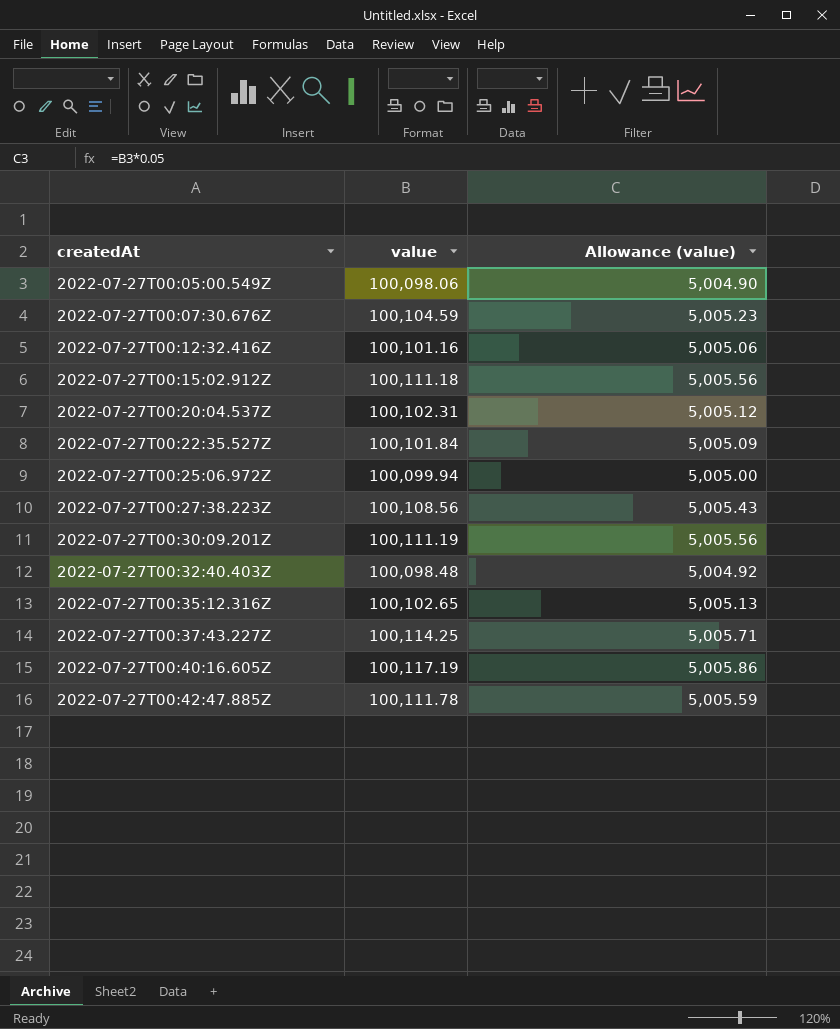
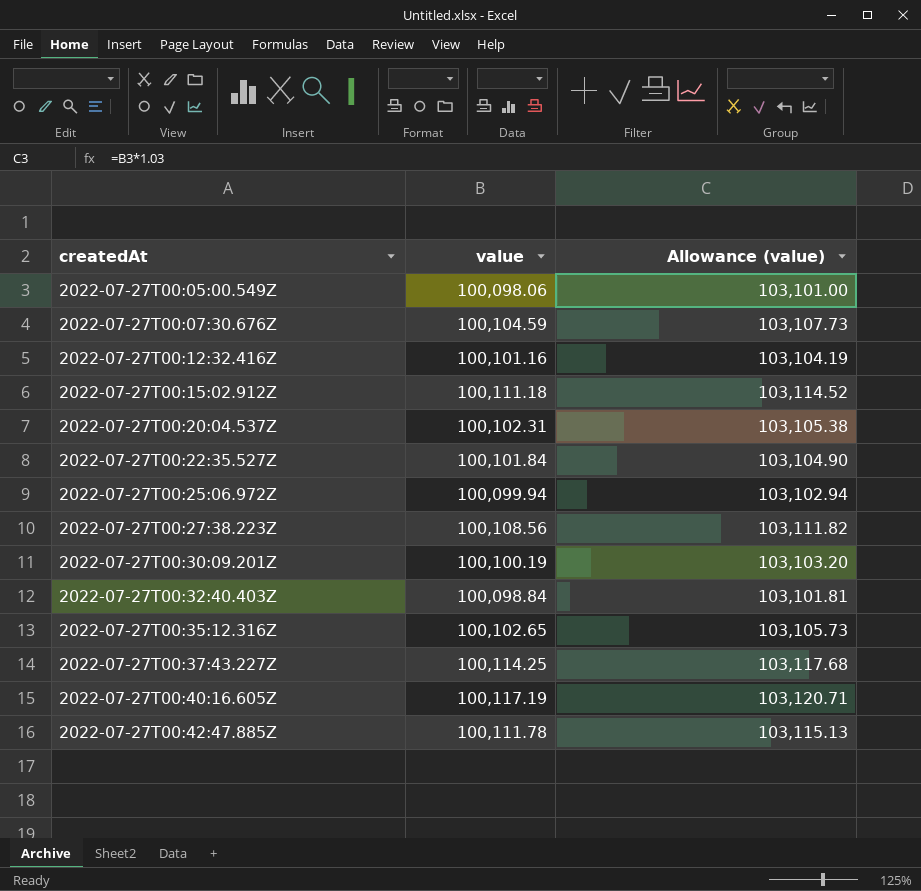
column Allowance (value) | formula: [value] * 0.05 -> [value] * 1.03
2022-07-27T00:30:09.201Z | value: 100,111.19 -> 100,100.19
2022-07-27T00:32:40.403Z | value: 100,098.48 -> 100,098.84

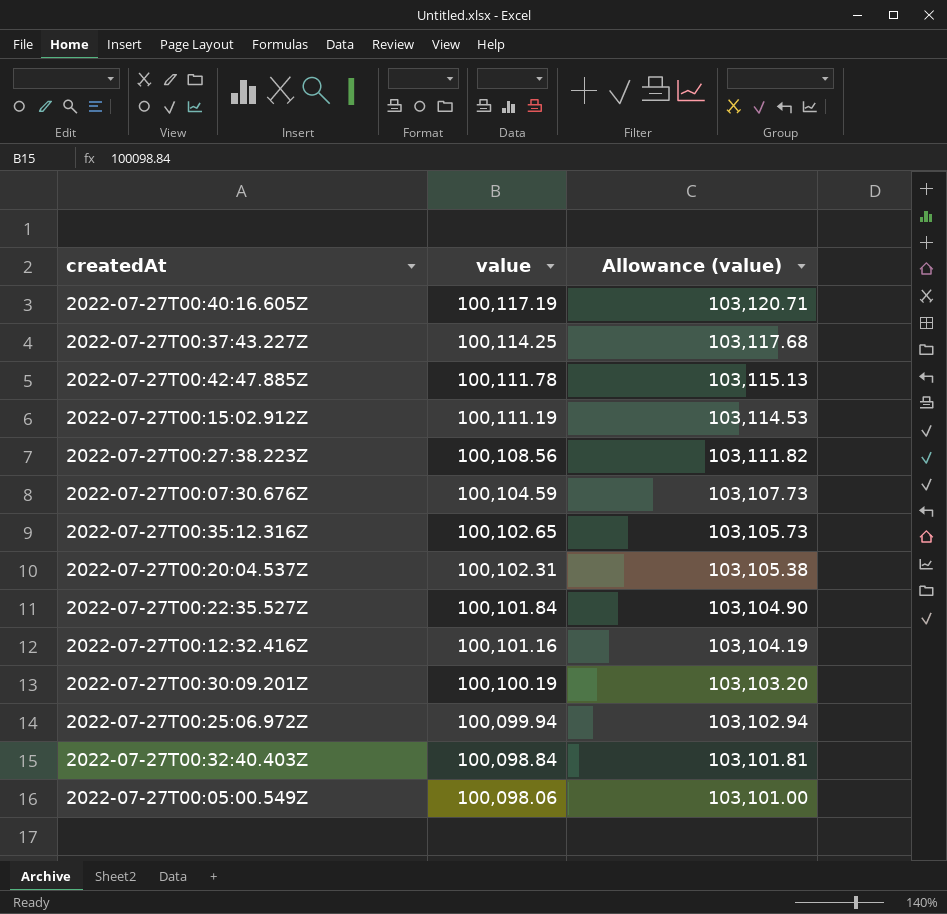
row order: createdAt ascending -> value descending
2022-07-27T00:15:02.912Z | value: 100,111.18 -> 100,111.19
2022-07-27T00:15:02.912Z | Allowance (value): 103,114.52 -> 103,114.53

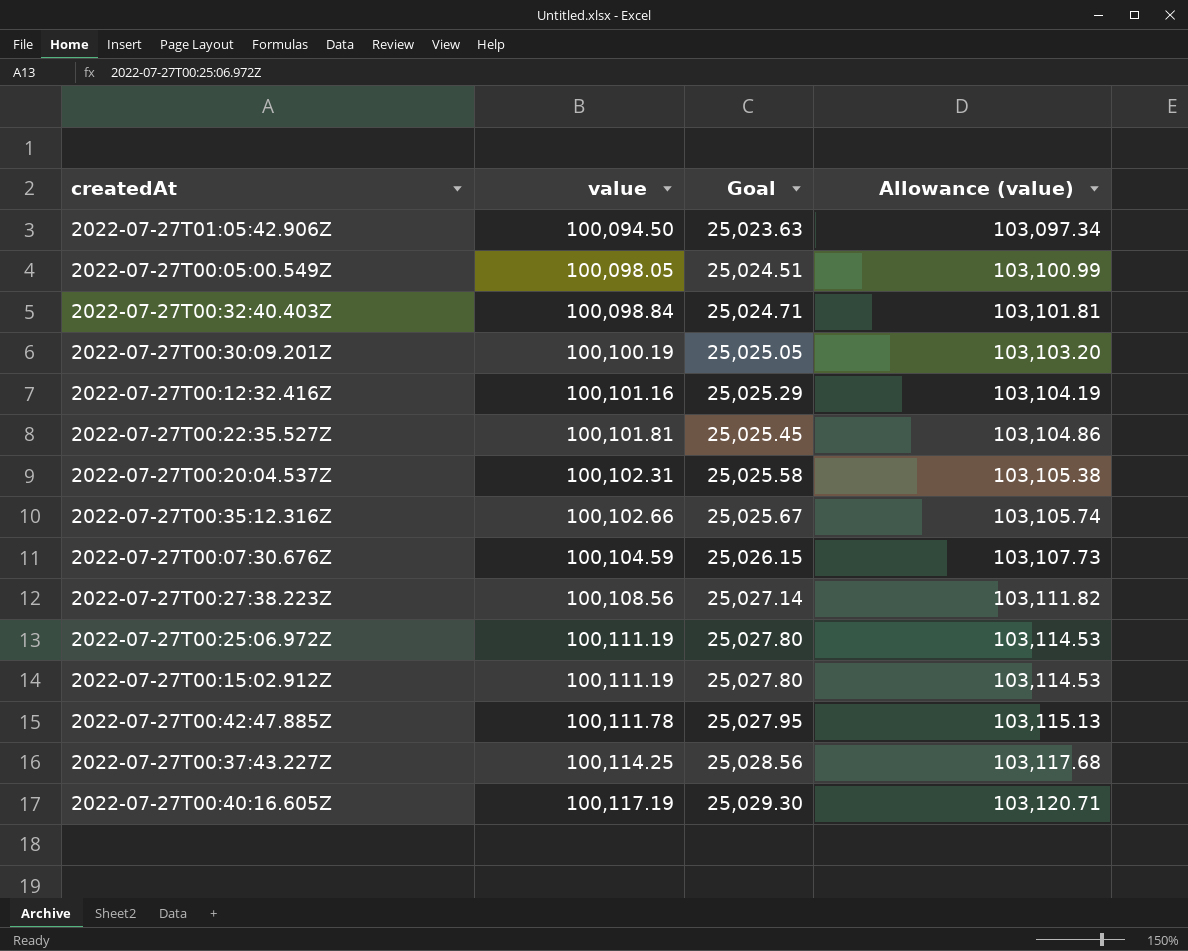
row order: value descending -> value ascending
column Goal | formula: none -> [value] * 0.25
row 2022-07-27T01:05:42.906Z: none -> 100,094.50 | 25,023.63 | 103,097.34
2022-07-27T00:05:00.549Z | value: 100,098.06 -> 100,098.05
2022-07-27T00:05:00.549Z | Allowance (value): 103,101.00 -> 103,100.99
2022-07-27T00:22:35.527Z | value: 100,101.84 -> 100,101.81
2022-07-27T00:22:35.527Z | Allowance (value): 103,104.90 -> 103,104.86
2022-07-27T00:35:12.316Z | value: 100,102.65 -> 100,102.66
2022-07-27T00:35:12.316Z | Allowance (value): 103,105.73 -> 103,105.74
2022-07-27T00:25:06.972Z | value: 100,099.94 -> 100,111.19
2022-07-27T00:25:06.972Z | Allowance (value): 103,102.94 -> 103,114.53

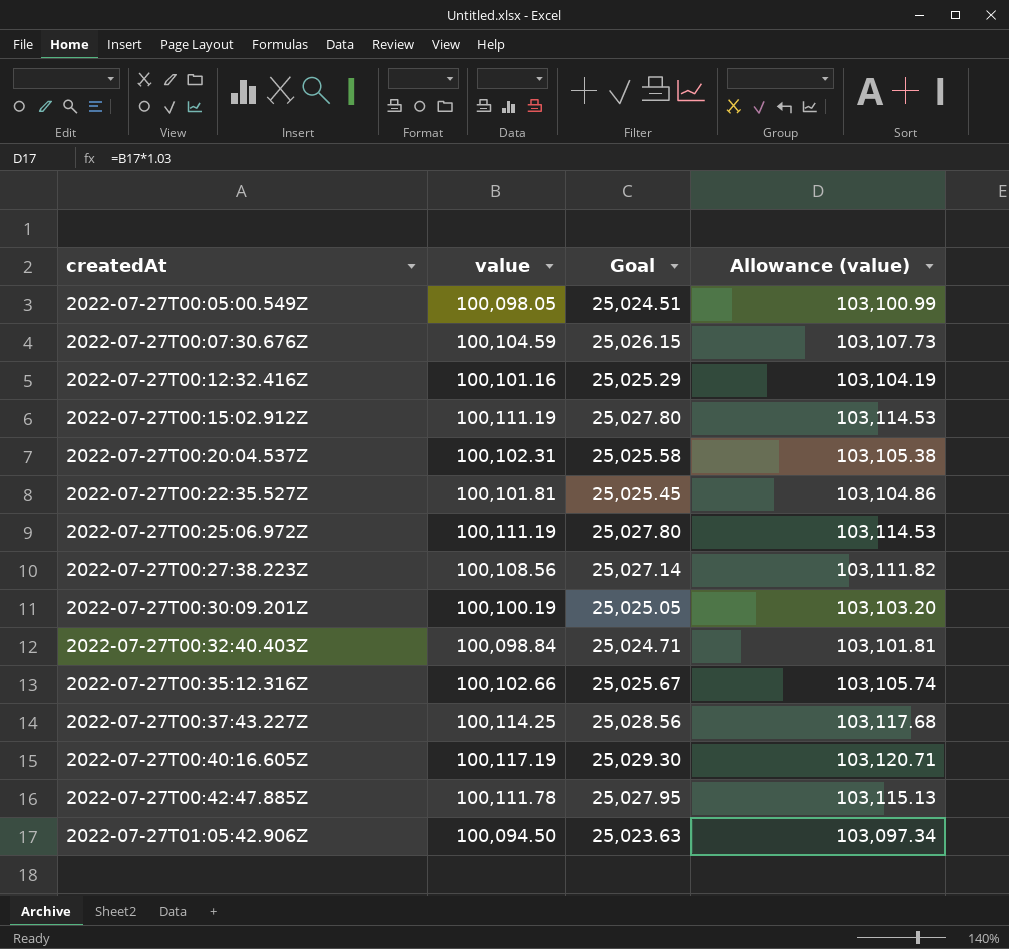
row order: value ascending -> createdAt ascending

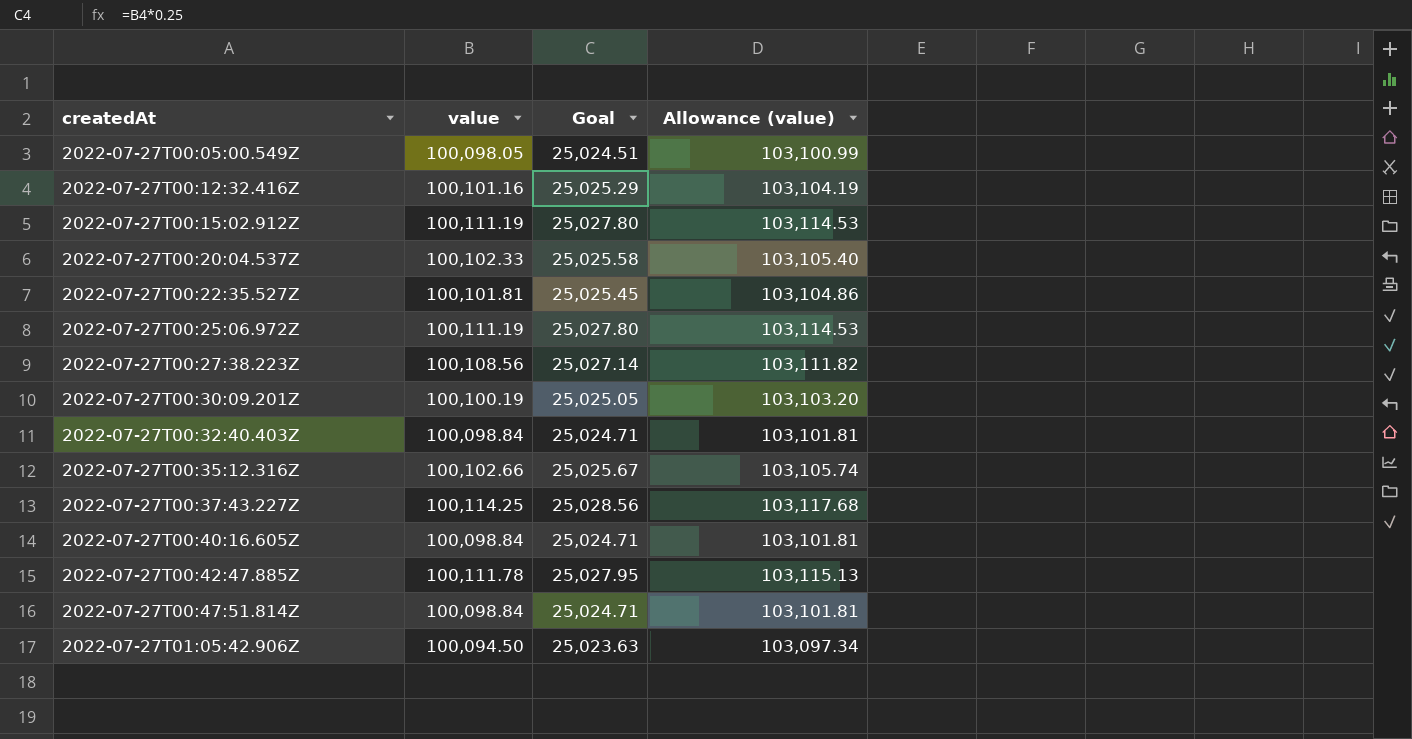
row 2022-07-27T00:07:30.676Z: 100,104.59 | 25,026.15 | 103,107.73 -> none
2022-07-27T00:20:04.537Z | value: 100,102.31 -> 100,102.33
2022-07-27T00:20:04.537Z | Allowance (value): 103,105.38 -> 103,105.40
2022-07-27T00:40:16.605Z | value: 100,117.19 -> 100,098.84
2022-07-27T00:40:16.605Z | Goal: 25,029.30 -> 25,024.71
2022-07-27T00:40:16.605Z | Allowance (value): 103,120.71 -> 103,101.81
row 2022-07-27T00:47:51.814Z: none -> 100,098.84 | 25,024.71 | 103,101.81

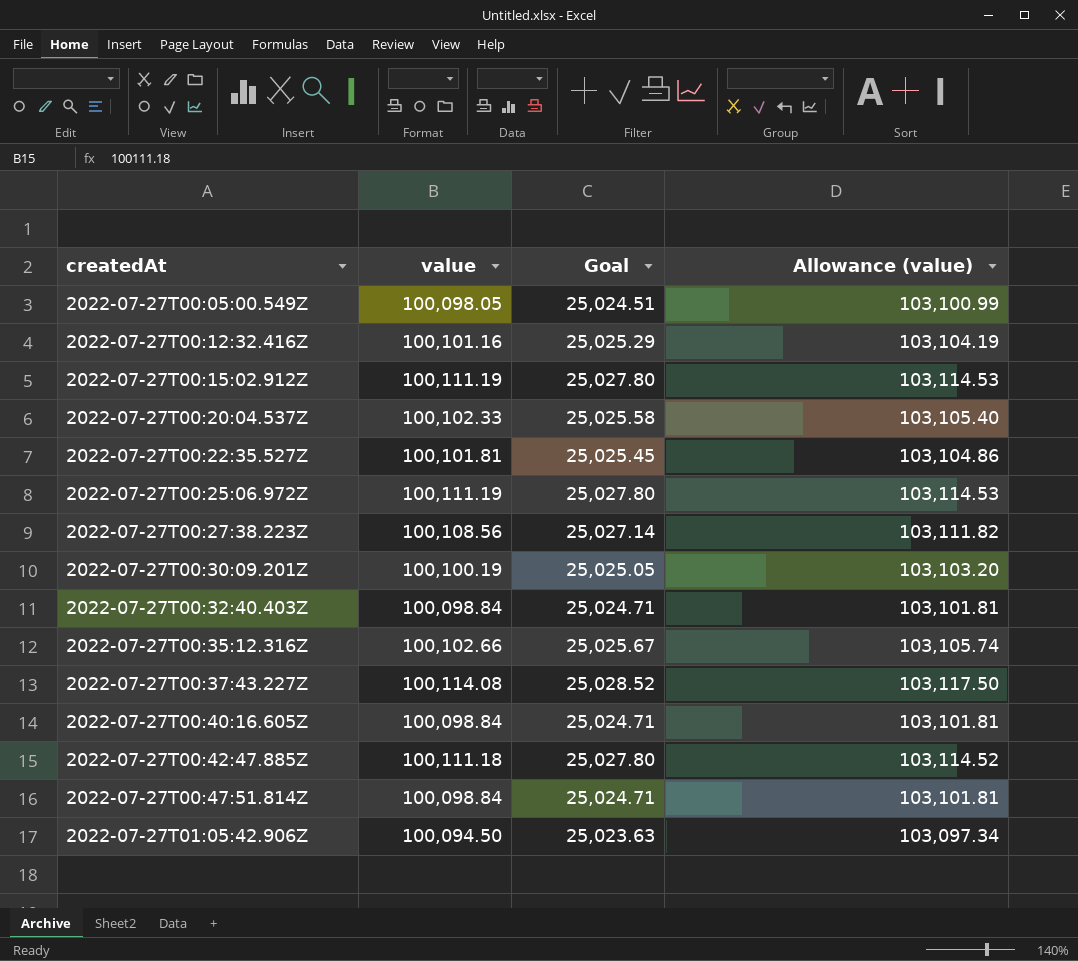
2022-07-27T00:37:43.227Z | value: 100,114.25 -> 100,114.08
2022-07-27T00:37:43.227Z | Goal: 25,028.56 -> 25,028.52
2022-07-27T00:37:43.227Z | Allowance (value): 103,117.68 -> 103,117.50
2022-07-27T00:42:47.885Z | value: 100,111.78 -> 100,111.18
2022-07-27T00:42:47.885Z | Goal: 25,027.95 -> 25,027.80
2022-07-27T00:42:47.885Z | Allowance (value): 103,115.13 -> 103,114.52

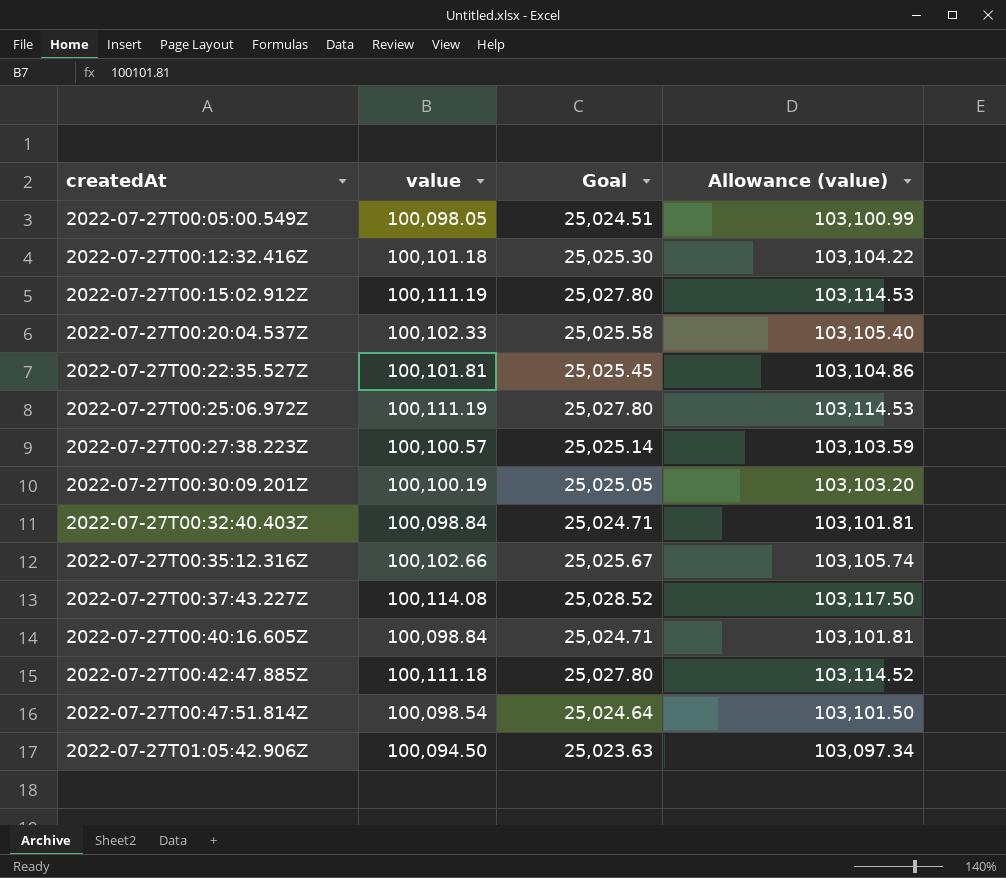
2022-07-27T00:12:32.416Z | value: 100,101.16 -> 100,101.18
2022-07-27T00:12:32.416Z | Goal: 25,025.29 -> 25,025.30
2022-07-27T00:12:32.416Z | Allowance (value): 103,104.19 -> 103,104.22
2022-07-27T00:27:38.223Z | value: 100,108.56 -> 100,100.57
2022-07-27T00:27:38.223Z | Goal: 25,027.14 -> 25,025.14
2022-07-27T00:27:38.223Z | Allowance (value): 103,111.82 -> 103,103.59
2022-07-27T00:47:51.814Z | value: 100,098.84 -> 100,098.54
2022-07-27T00:47:51.814Z | Goal: 25,024.71 -> 25,024.64
2022-07-27T00:47:51.814Z | Allowance (value): 103,101.81 -> 103,101.50

